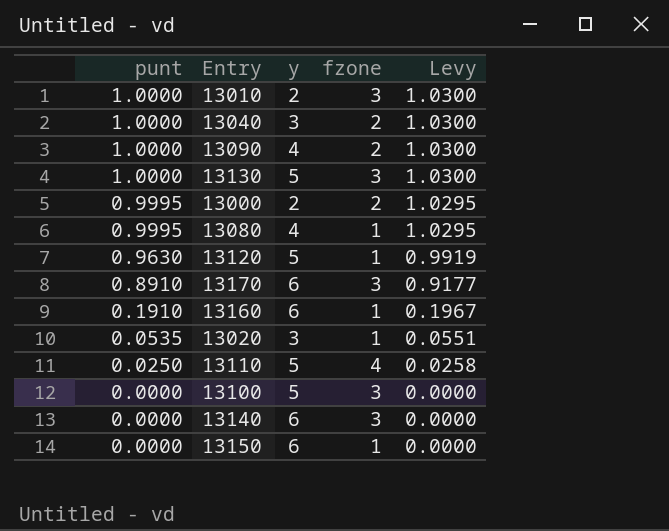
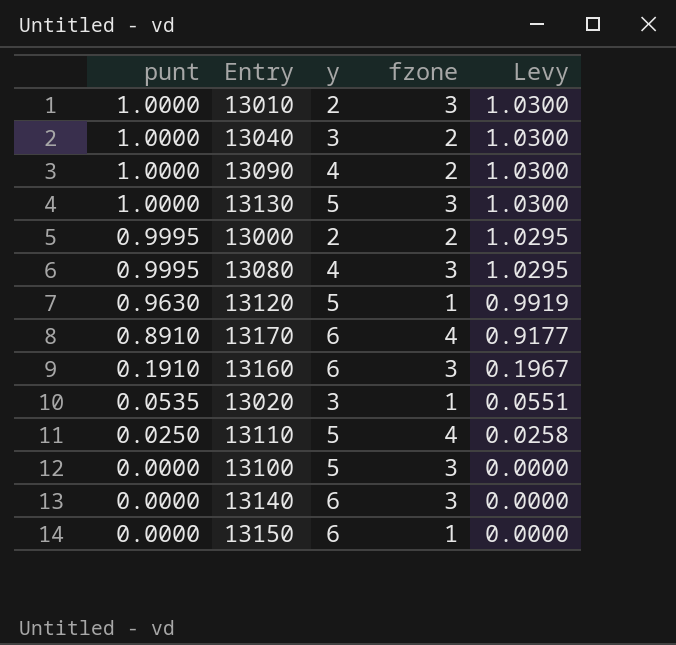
13080 | fzone: 1 -> 3
13170 | fzone: 3 -> 4
13160 | fzone: 1 -> 3

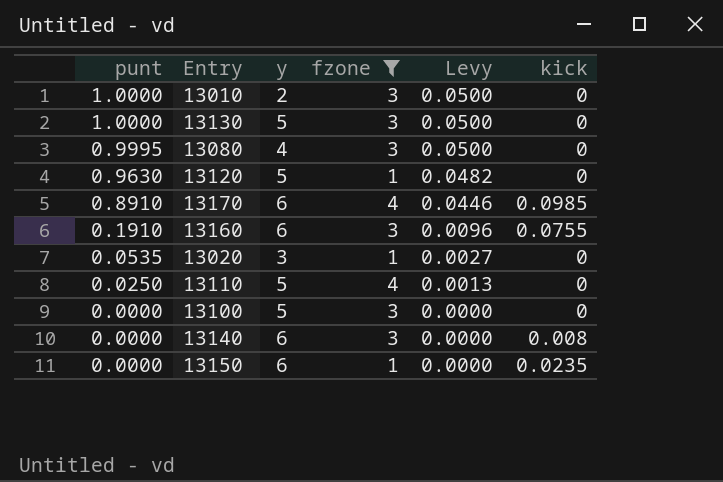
filter: none -> fzone != 2
column Levy | formula: [punt] * 1.03 -> [punt] * 0.05
column kick | position: none -> 6

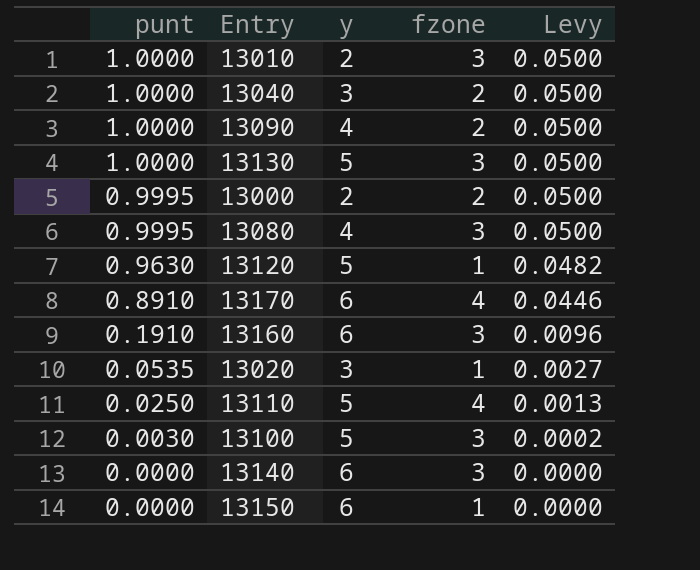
filter: fzone != 2 -> none
column kick | position: 6 -> none
13100 | punt: 0.0000 -> 0.0030
13100 | Levy: 0.0000 -> 0.0002

